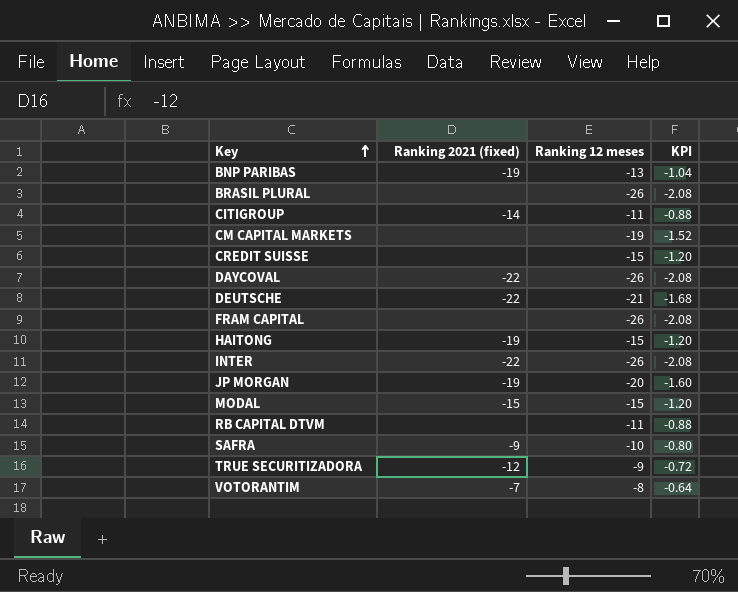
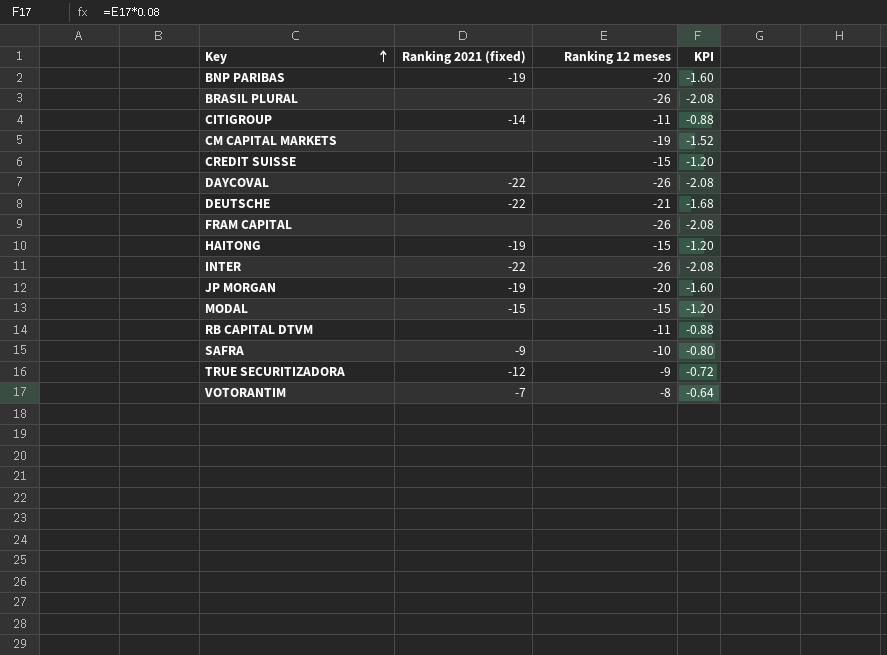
BNP PARIBAS | Ranking 12 meses: -13 -> -20
BNP PARIBAS | KPI: -1.04 -> -1.60

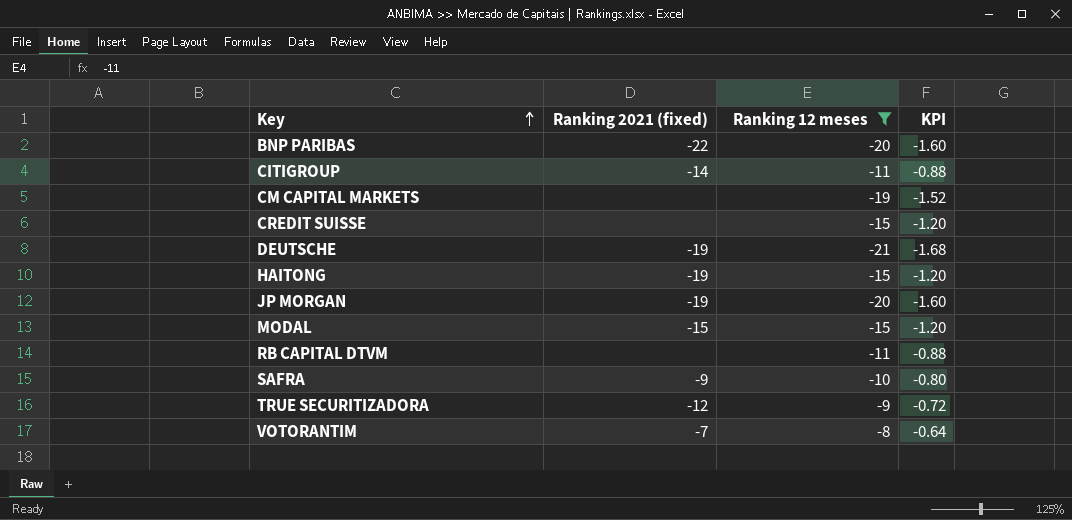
filter: none -> Ranking 12 meses != -26
BNP PARIBAS | Ranking 2021 (fixed): -19 -> -22
DEUTSCHE | Ranking 2021 (fixed): -22 -> -19

